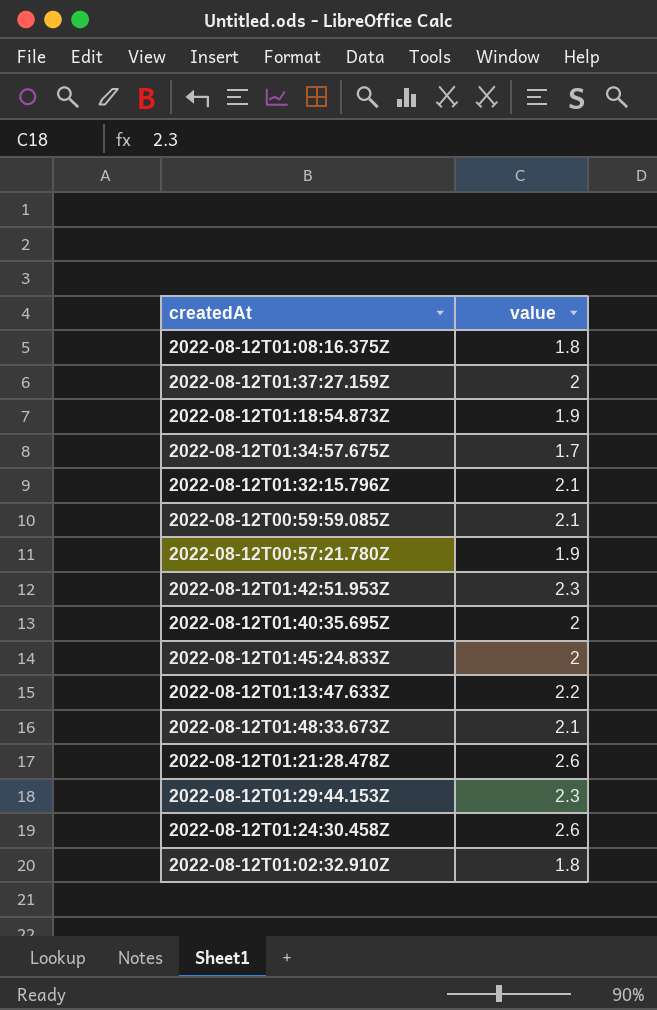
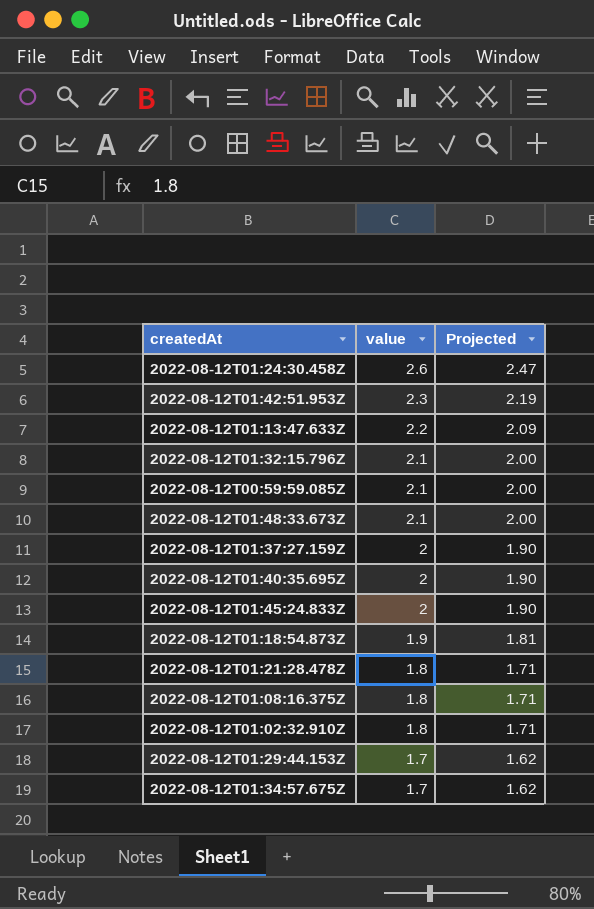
row order: none -> value descending
column Projected | formula: none -> [value] * 0.95
row 2022-08-12T00:57:21.780Z: 1.9 -> none
2022-08-12T01:21:28.478Z | value: 2.6 -> 1.8
2022-08-12T01:29:44.153Z | value: 2.3 -> 1.7

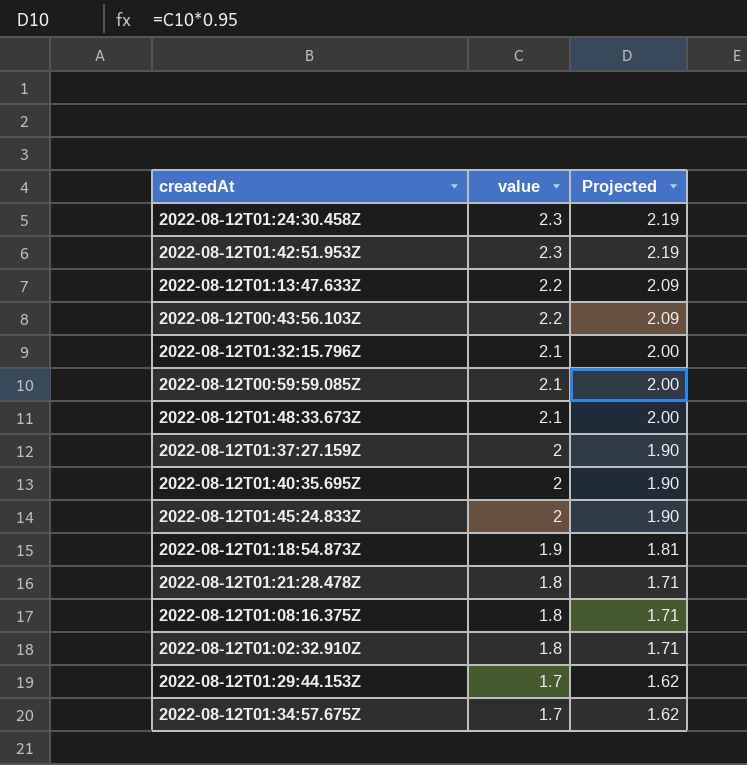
2022-08-12T01:24:30.458Z | value: 2.6 -> 2.3
2022-08-12T01:24:30.458Z | Projected: 2.47 -> 2.19
row 2022-08-12T00:43:56.103Z: none -> 2.2 | 2.09

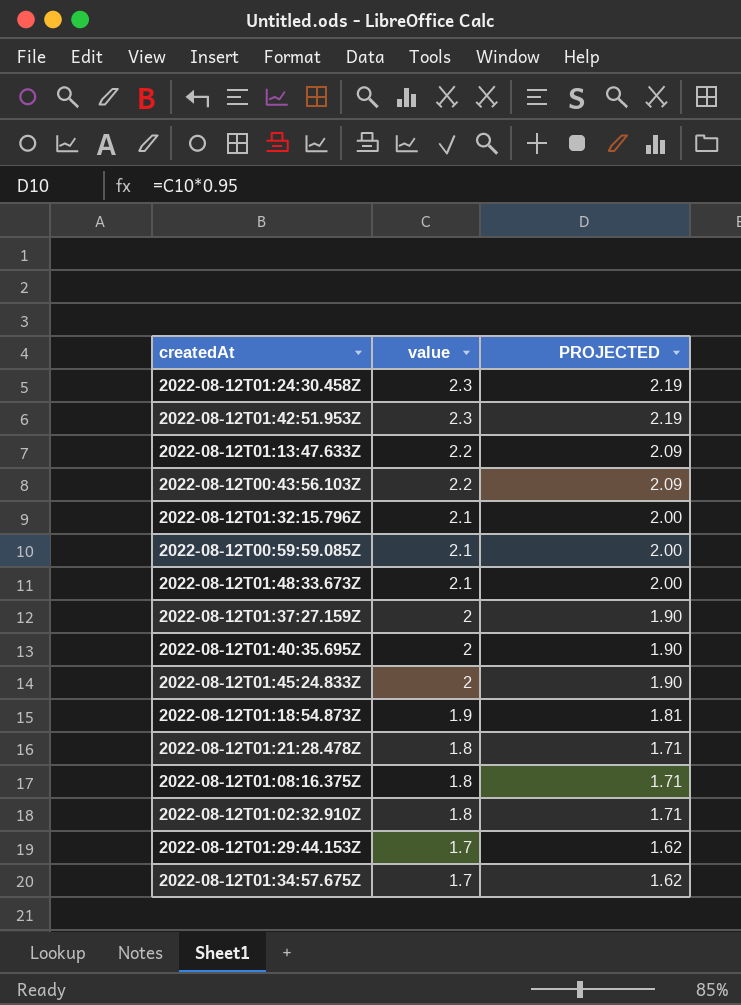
column name: Projected -> PROJECTED

